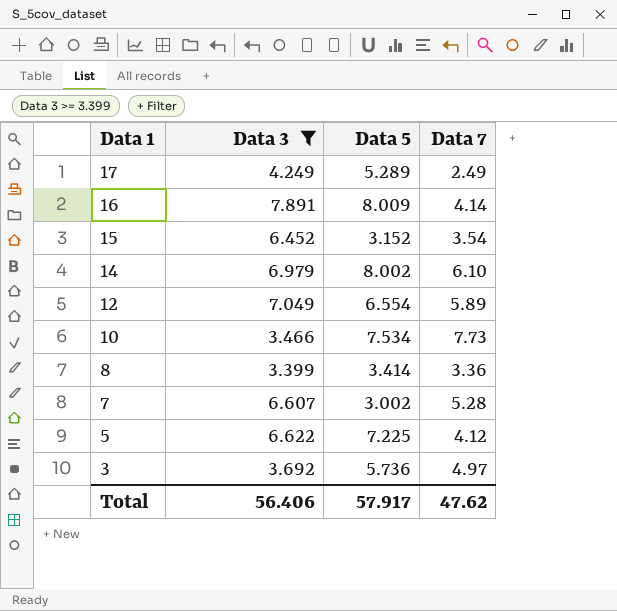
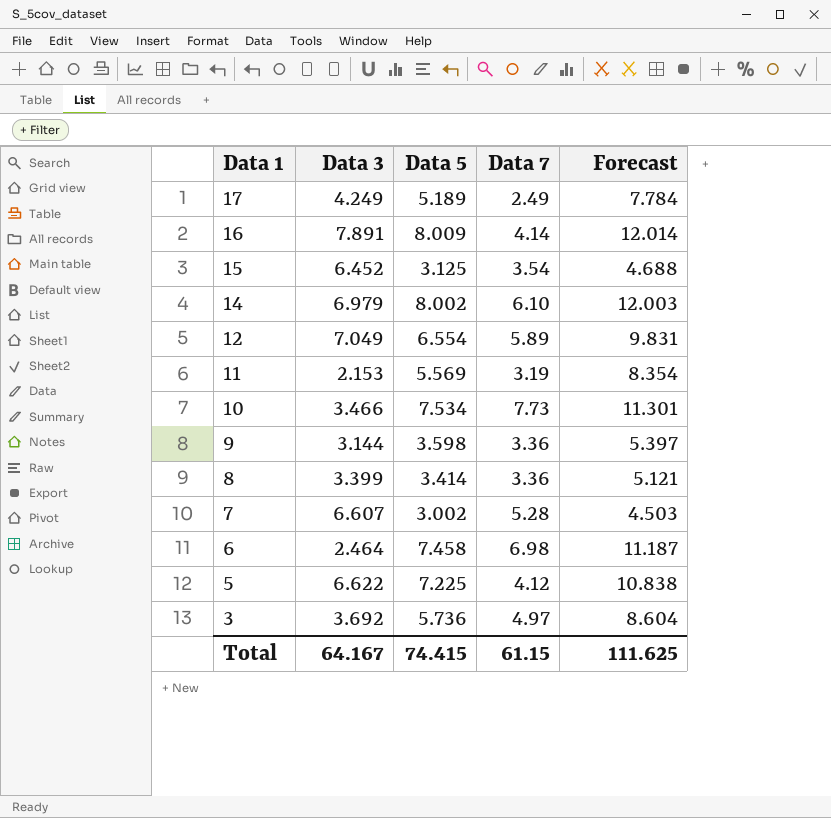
filter: Data 3 >= 3.399 -> none
column Forecast | formula: none -> [Data 5] * 1.5
17 | Data 5: 5.289 -> 5.189
15 | Data 5: 3.152 -> 3.125
Total | Data 3: 56.406 -> 64.167
Total | Data 5: 57.917 -> 74.415
Total | Data 7: 47.62 -> 61.15

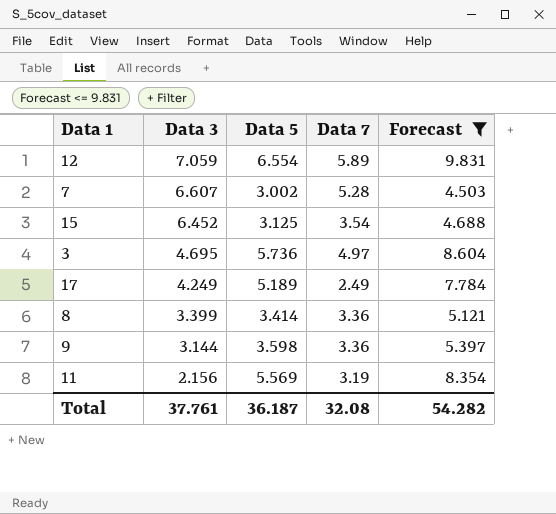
filter: none -> Forecast <= 9.831
row order: Data 1 descending -> Data 3 descending
12 | Data 3: 7.049 -> 7.059
3 | Data 3: 3.692 -> 4.695
11 | Data 3: 2.153 -> 2.156
Total | Data 3: 64.167 -> 37.761
Total | Data 5: 74.415 -> 36.187
Total | Data 7: 61.15 -> 32.08
Total | Forecast: 111.625 -> 54.282

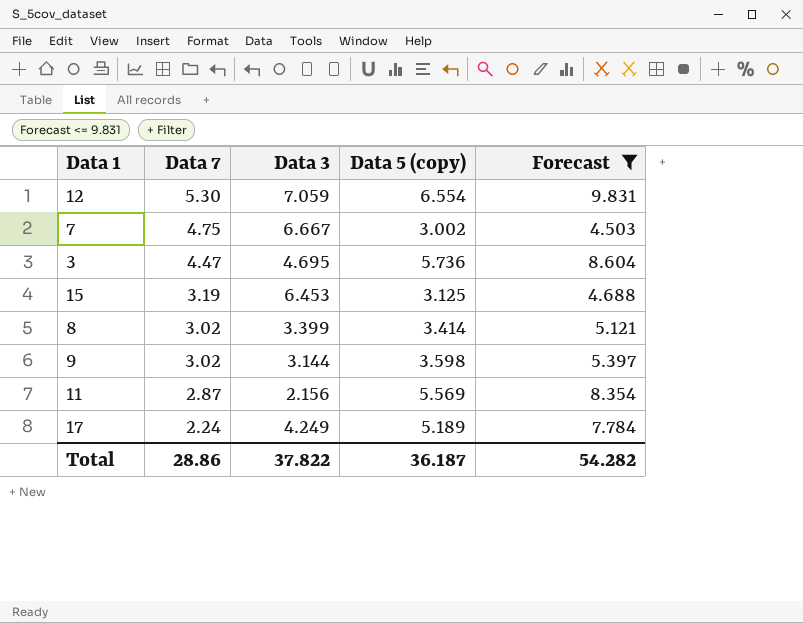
row order: Data 3 descending -> Data 7 descending
column Data 7 | position: 4 -> 2
column name: Data 5 -> Data 5 (copy)
12 | Data 7: 5.89 -> 5.30
7 | Data 7: 5.28 -> 4.75
7 | Data 3: 6.607 -> 6.667
3 | Data 7: 4.97 -> 4.47
15 | Data 7: 3.54 -> 3.19
15 | Data 3: 6.452 -> 6.453
8 | Data 7: 3.36 -> 3.02
9 | Data 7: 3.36 -> 3.02
11 | Data 7: 3.19 -> 2.87
17 | Data 7: 2.49 -> 2.24
Total | Data 7: 32.08 -> 28.86
Total | Data 3: 37.761 -> 37.822

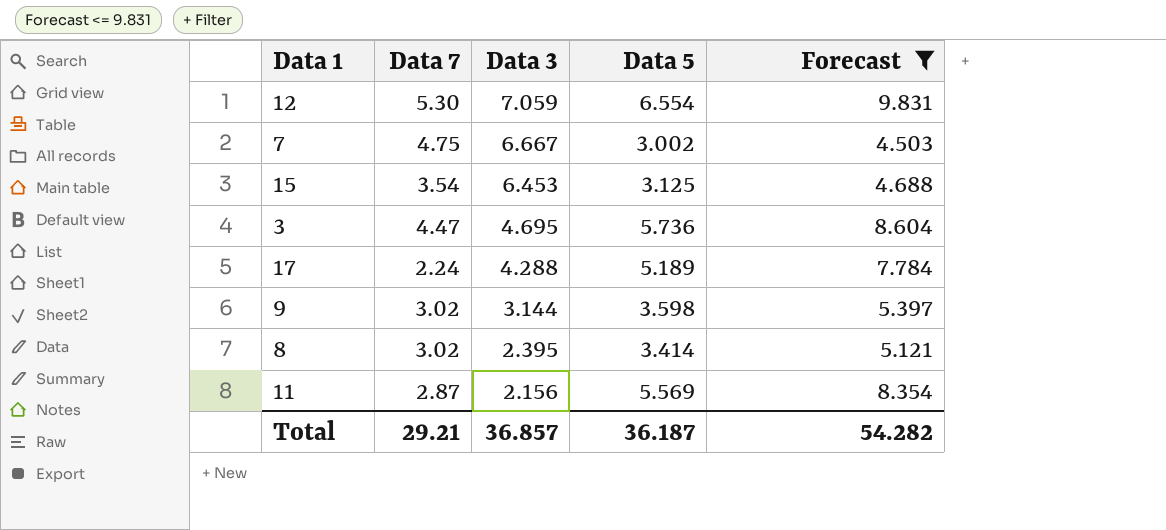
row order: Data 7 descending -> Data 3 descending
column name: Data 5 (copy) -> Data 5
15 | Data 7: 3.19 -> 3.54
17 | Data 3: 4.249 -> 4.288
8 | Data 3: 3.399 -> 2.395
Total | Data 7: 28.86 -> 29.21
Total | Data 3: 37.822 -> 36.857

